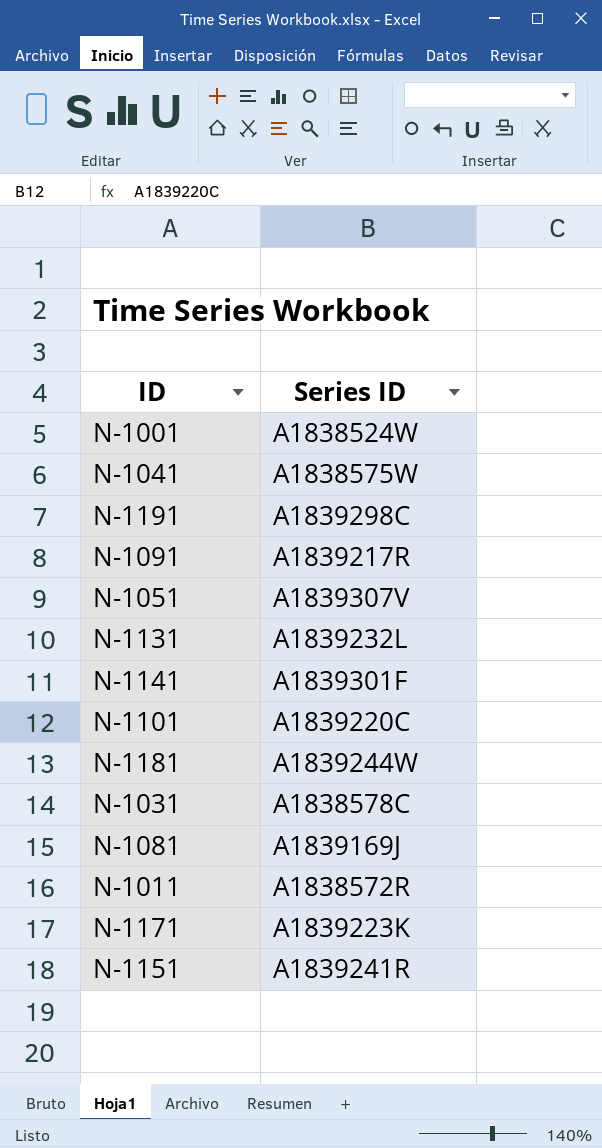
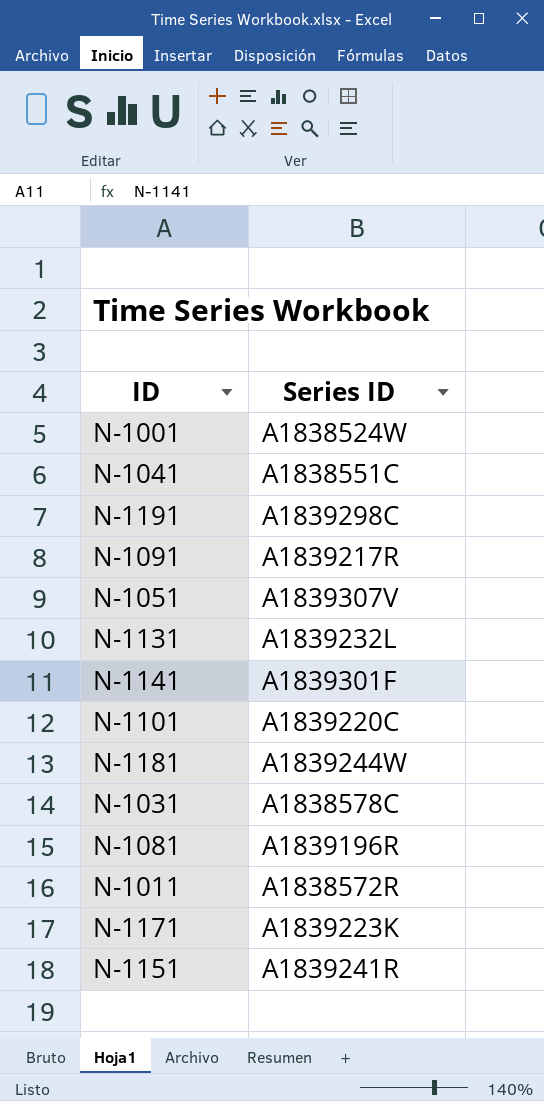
N-1041 | Series ID: A1838575W -> A1838551C
N-1081 | Series ID: A1839169J -> A1839196R

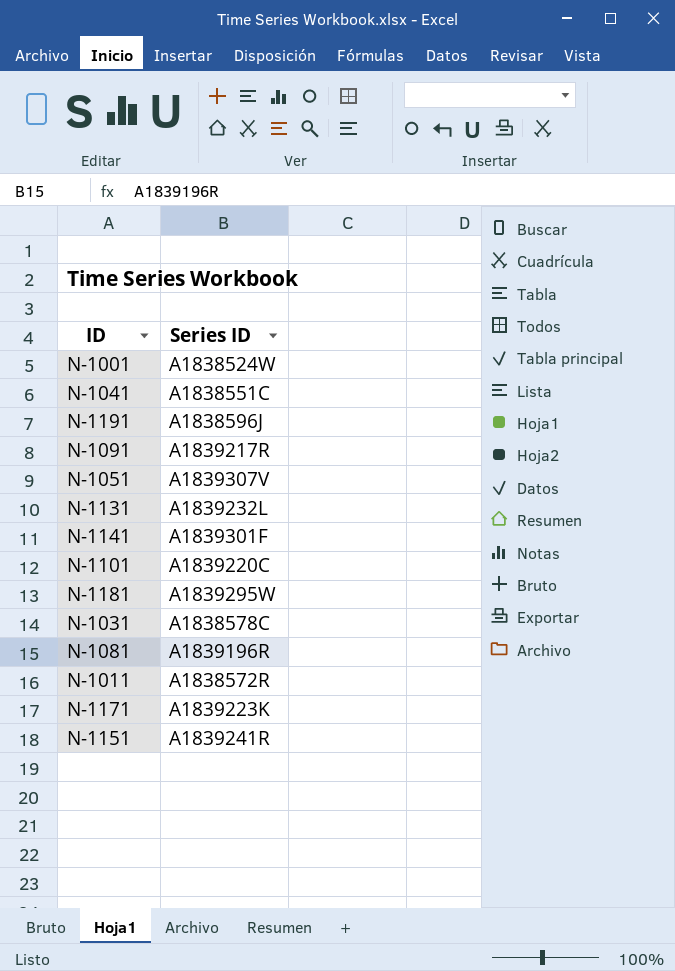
N-1191 | Series ID: A1839298C -> A1838596J
N-1181 | Series ID: A1839244W -> A1839295W

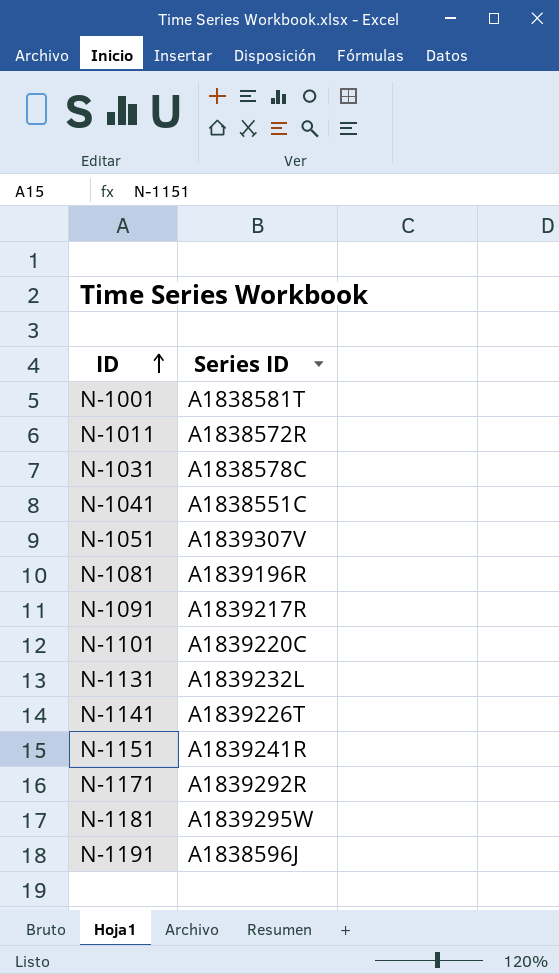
row order: none -> ID ascending
N-1001 | Series ID: A1838524W -> A1838581T
N-1141 | Series ID: A1839301F -> A1839226T
N-1171 | Series ID: A1839223K -> A1839292R

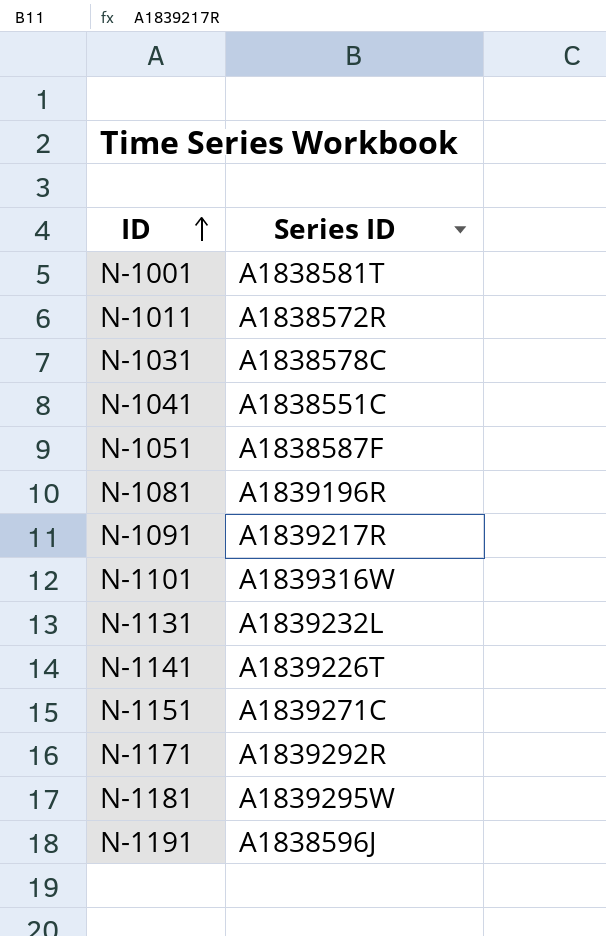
N-1051 | Series ID: A1839307V -> A1838587F
N-1101 | Series ID: A1839220C -> A1839316W
N-1151 | Series ID: A1839241R -> A1839271C

